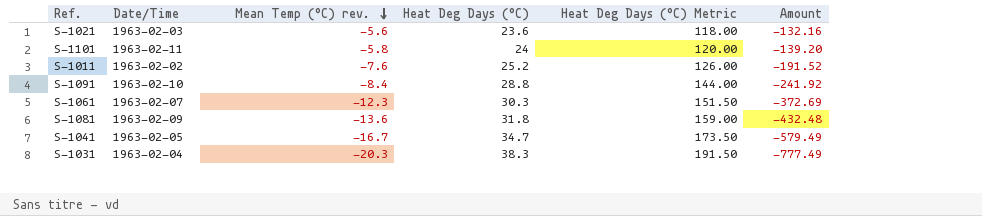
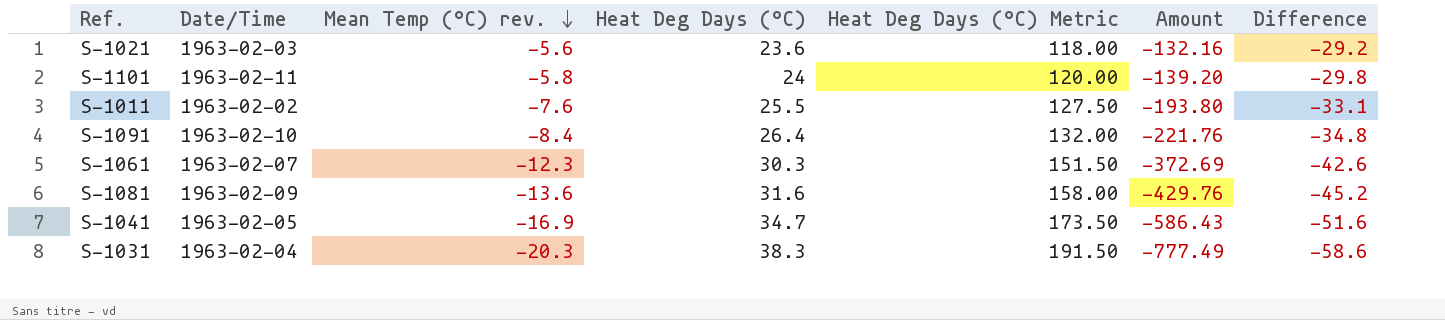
column Difference | formula: none -> [Mean Temp (°C) rev.] - [Heat Deg Days (°C)]
S-1011 | Heat Deg Days (°C): 25.2 -> 25.5
S-1011 | Heat Deg Days (°C) Metric: 126.00 -> 127.50
S-1011 | Amount: -191.52 -> -193.80
S-1091 | Heat Deg Days (°C): 28.8 -> 26.4
S-1091 | Heat Deg Days (°C) Metric: 144.00 -> 132.00
S-1091 | Amount: -241.92 -> -221.76
S-1081 | Heat Deg Days (°C): 31.8 -> 31.6
S-1081 | Heat Deg Days (°C) Metric: 159.00 -> 158.00
S-1081 | Amount: -432.48 -> -429.76
S-1041 | Mean Temp (°C) rev.: -16.7 -> -16.9
S-1041 | Amount: -579.49 -> -586.43

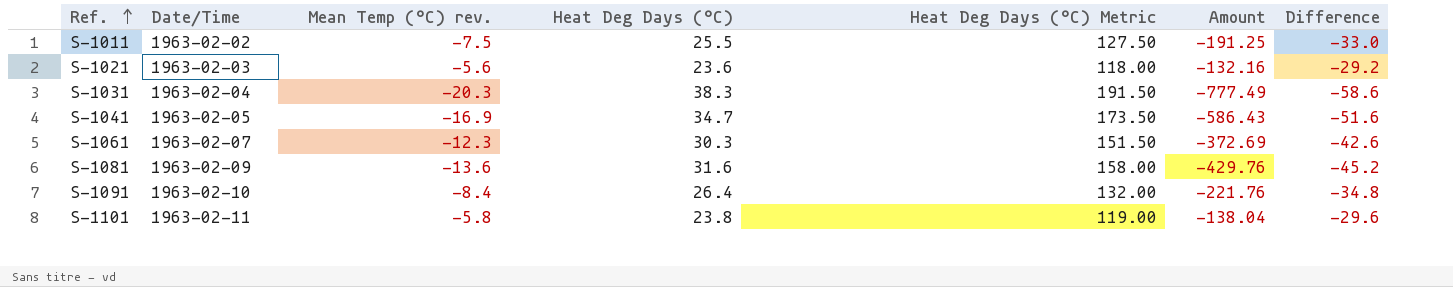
row order: Mean Temp (°C) rev. descending -> Ref. ascending
S-1011 | Mean Temp (°C) rev.: -7.6 -> -7.5
S-1011 | Amount: -193.80 -> -191.25
S-1011 | Difference: -33.1 -> -33.0
S-1101 | Heat Deg Days (°C): 24 -> 23.8
S-1101 | Heat Deg Days (°C) Metric: 120.00 -> 119.00
S-1101 | Amount: -139.20 -> -138.04
S-1101 | Difference: -29.8 -> -29.6

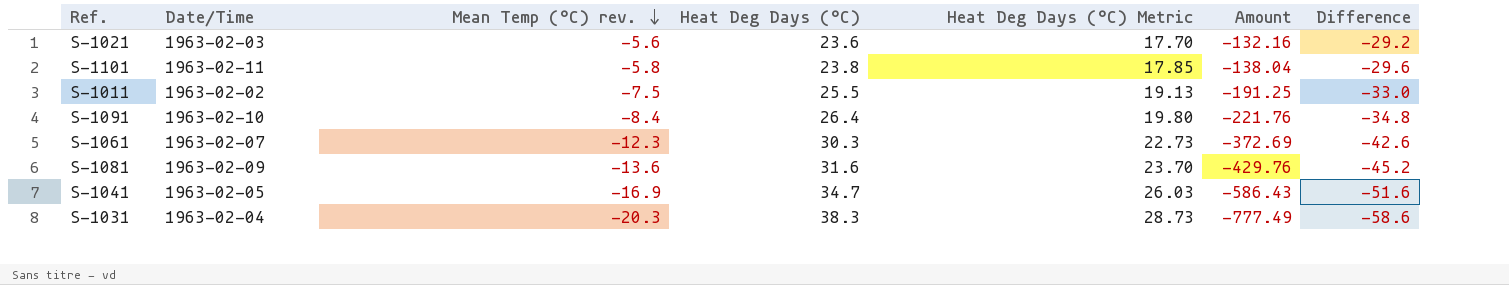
row order: Ref. ascending -> Mean Temp (°C) rev. descending
column Heat Deg Days (°C) Metric | formula: [Heat Deg Days (°C)] * 5 -> [Heat Deg Days (°C)] * 0.75

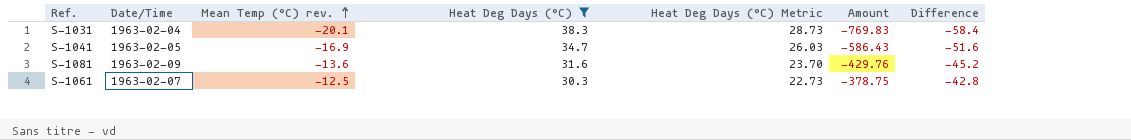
filter: none -> Heat Deg Days (°C) >= 30.3
row order: Mean Temp (°C) rev. descending -> Mean Temp (°C) rev. ascending
S-1031 | Mean Temp (°C) rev.: -20.3 -> -20.1
S-1031 | Amount: -777.49 -> -769.83
S-1031 | Difference: -58.6 -> -58.4
S-1061 | Mean Temp (°C) rev.: -12.3 -> -12.5
S-1061 | Amount: -372.69 -> -378.75
S-1061 | Difference: -42.6 -> -42.8

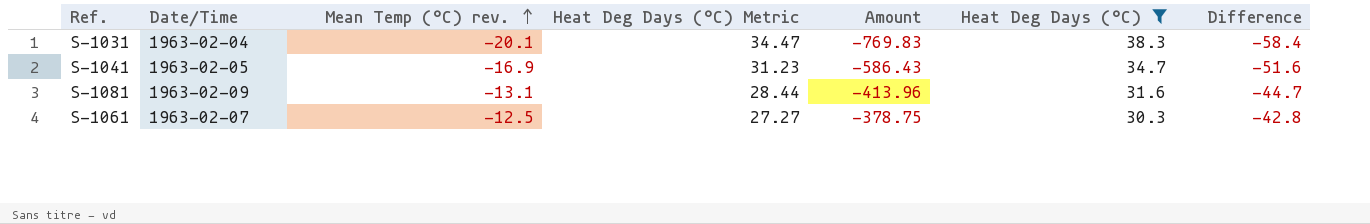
column Heat Deg Days (°C) Metric | formula: [Heat Deg Days (°C)] * 0.75 -> [Heat Deg Days (°C)] * 0.9
column Heat Deg Days (°C) | position: 4 -> 6
S-1081 | Mean Temp (°C) rev.: -13.6 -> -13.1
S-1081 | Amount: -429.76 -> -413.96
S-1081 | Difference: -45.2 -> -44.7

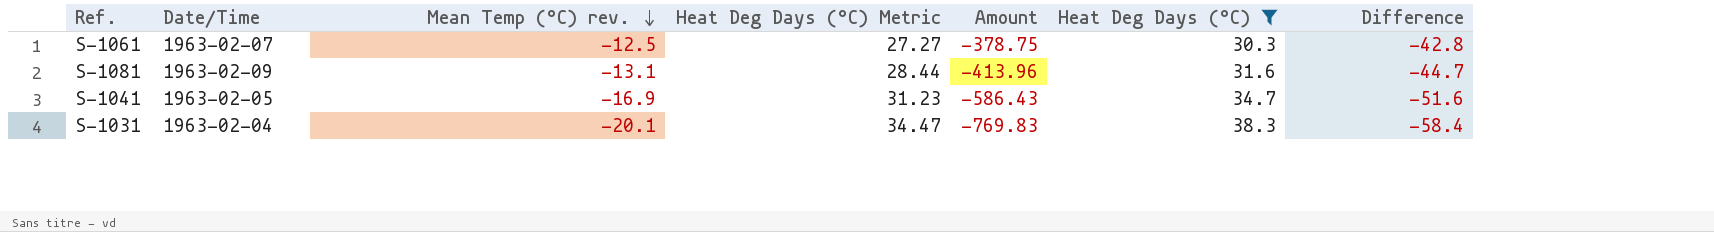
row order: Mean Temp (°C) rev. ascending -> Mean Temp (°C) rev. descending

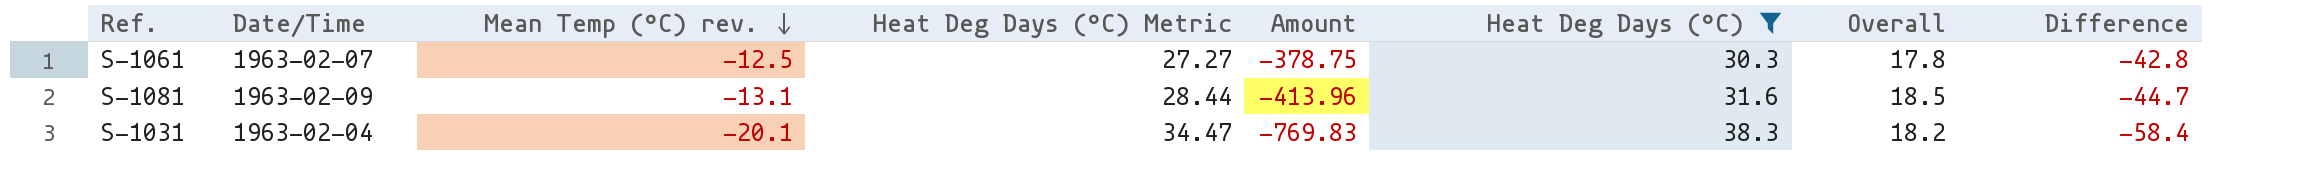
column Overall | formula: none -> [Mean Temp (°C) rev.] + [Heat Deg Days (°C)]
row S-1041: 1963-02-05 | -16.9 | 31.23 | -586.43 | 34.7 | -51.6 -> none

